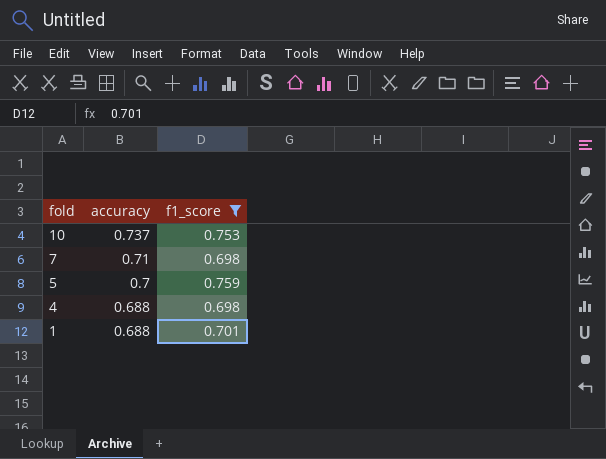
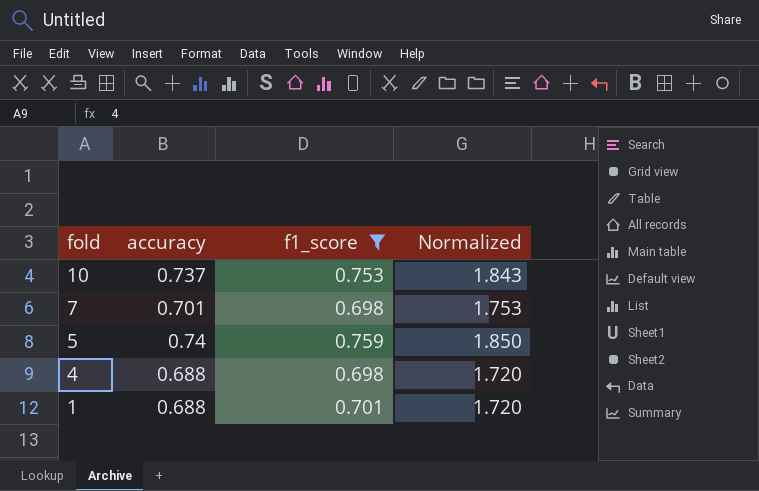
column Normalized | formula: none -> [accuracy] * 2.5
7 | accuracy: 0.71 -> 0.701
5 | accuracy: 0.7 -> 0.74

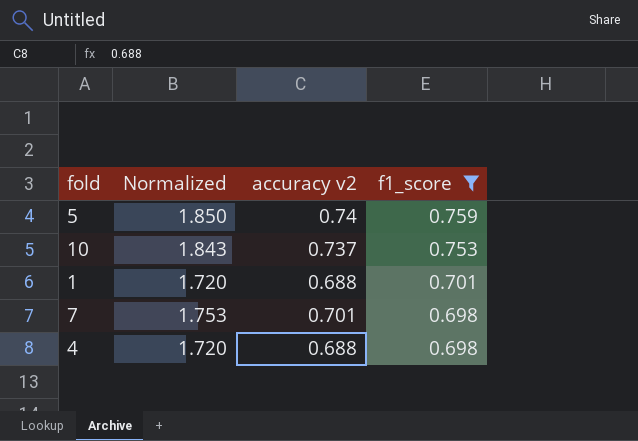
row order: fold descending -> f1_score descending
column Normalized | position: 4 -> 2
column name: accuracy -> accuracy v2

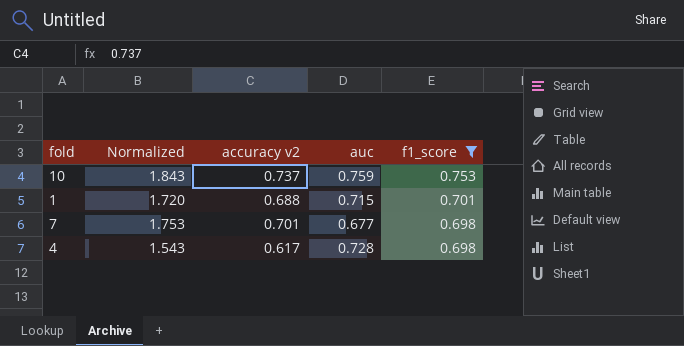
column auc | position: none -> 4
row 5: 1.850 | 0.74 | 0.759 -> none
4 | Normalized: 1.720 -> 1.543
4 | accuracy v2: 0.688 -> 0.617

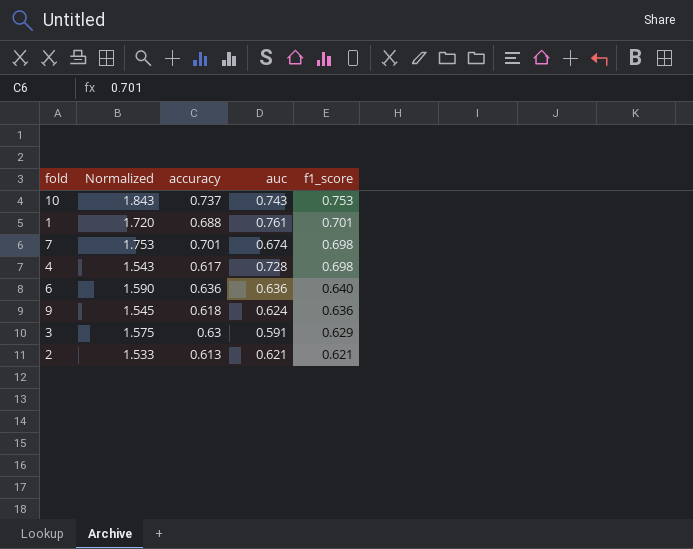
filter: f1_score >= 0.698 -> none
column name: accuracy v2 -> accuracy
10 | auc: 0.759 -> 0.743
1 | auc: 0.715 -> 0.761
7 | auc: 0.677 -> 0.674

